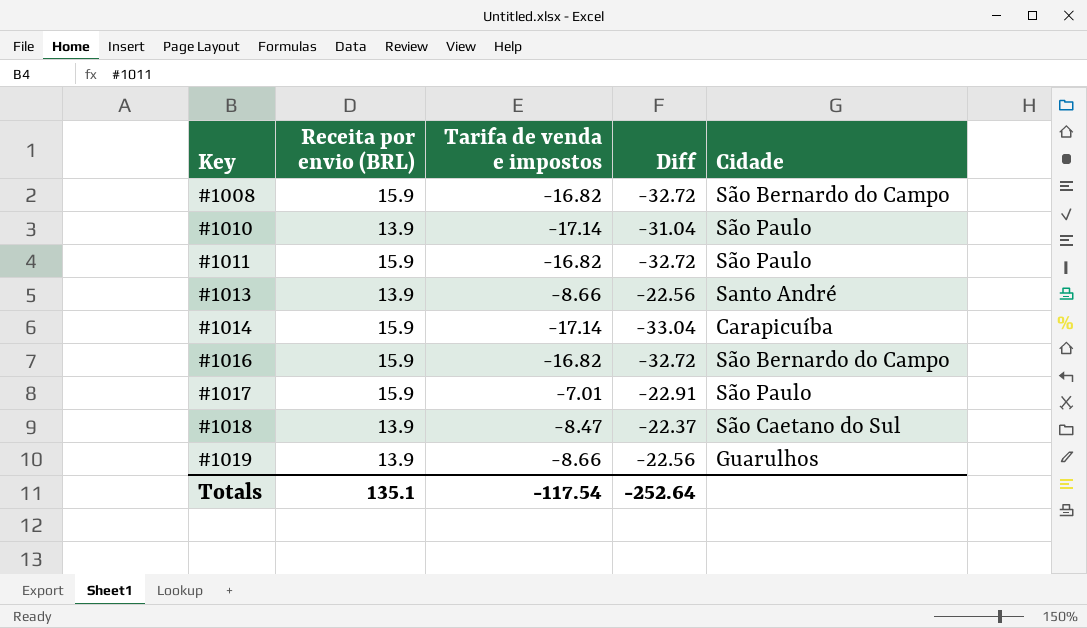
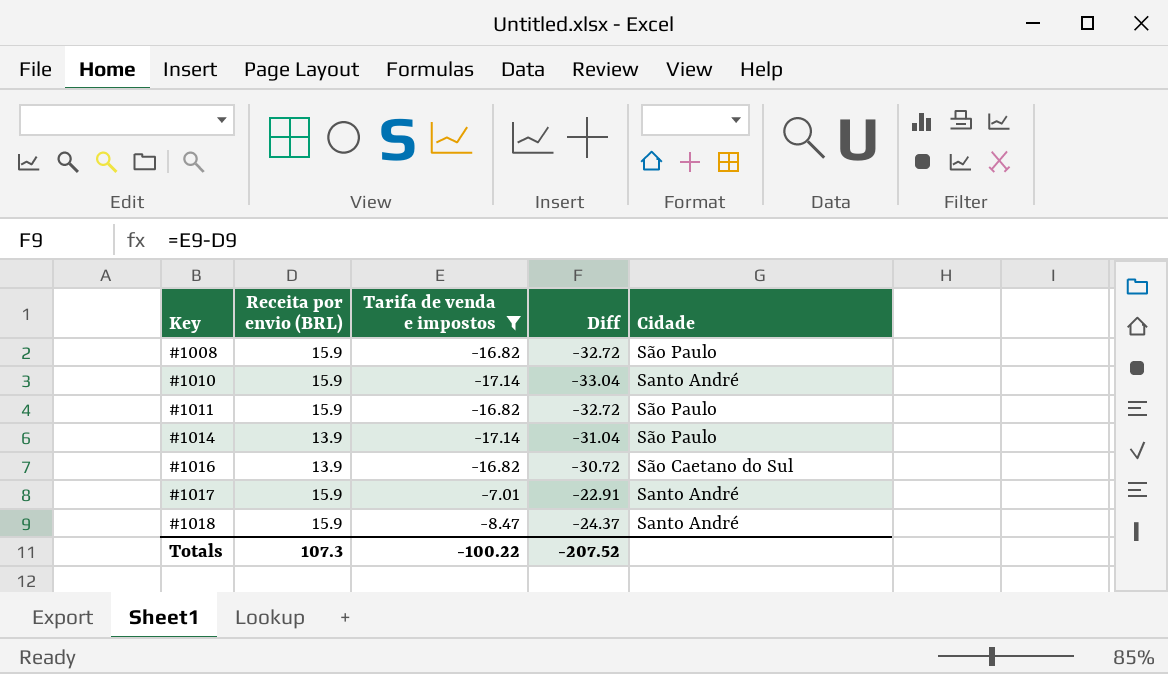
filter: none -> Tarifa de venda e impostos != -8.66
#1008 | Cidade: São Bernardo do Campo -> São Paulo
#1010 | Receita por envio (BRL): 13.9 -> 15.9
#1010 | Diff: -31.04 -> -33.04
#1010 | Cidade: São Paulo -> Santo André
#1014 | Receita por envio (BRL): 15.9 -> 13.9
#1014 | Diff: -33.04 -> -31.04
#1014 | Cidade: Carapicuíba -> São Paulo
#1016 | Receita por envio (BRL): 15.9 -> 13.9
#1016 | Diff: -32.72 -> -30.72
#1016 | Cidade: São Bernardo do Campo -> São Caetano do Sul
#1017 | Cidade: São Paulo -> Santo André
#1018 | Receita por envio (BRL): 13.9 -> 15.9
#1018 | Diff: -22.37 -> -24.37
#1018 | Cidade: São Caetano do Sul -> Santo André
Totals | Receita por envio (BRL): 135.1 -> 107.3
Totals | Tarifa de venda e impostos: -117.54 -> -100.22
Totals | Diff: -252.64 -> -207.52

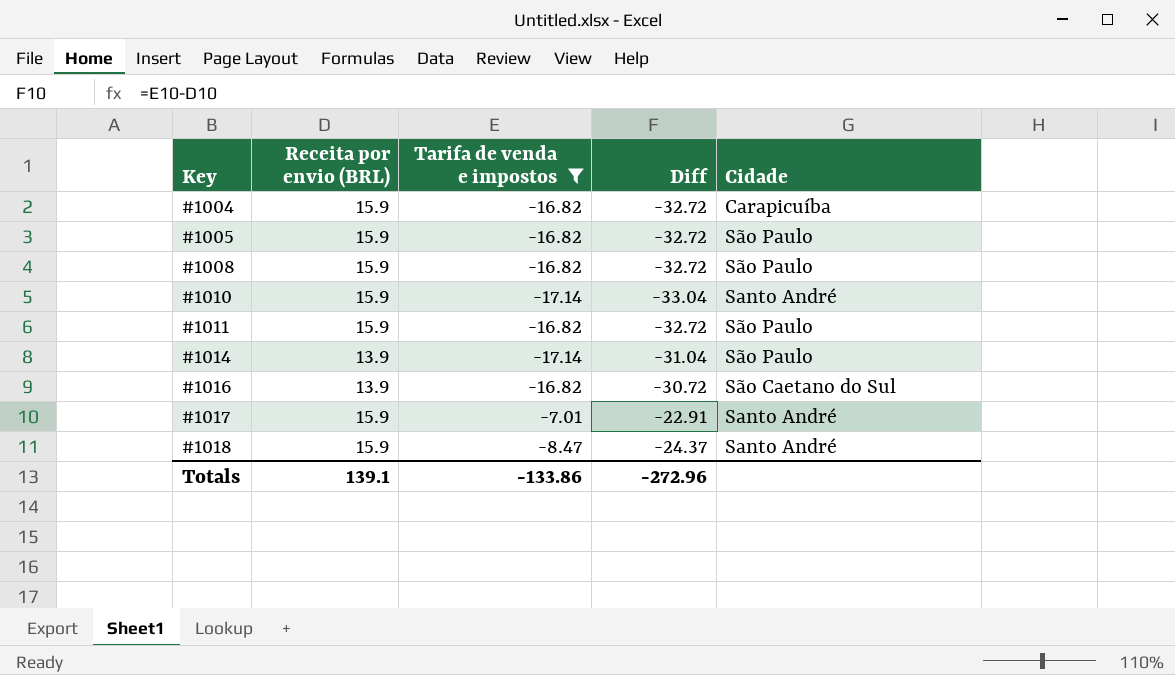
row #1004: none -> 15.9 | -16.82 | -32.72 | Carapicuíba
row #1005: none -> 15.9 | -16.82 | -32.72 | São Paulo
Totals | Receita por envio (BRL): 107.3 -> 139.1
Totals | Tarifa de venda e impostos: -100.22 -> -133.86
Totals | Diff: -207.52 -> -272.96

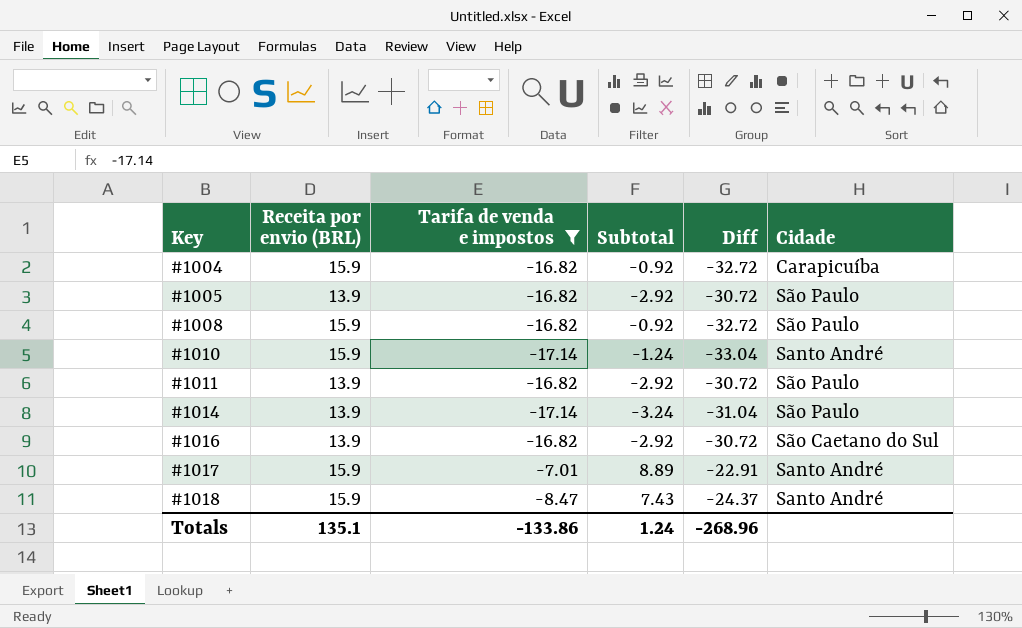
column Subtotal | formula: none -> [Receita por envio (BRL)] + [Tarifa de venda e impostos]
#1005 | Receita por envio (BRL): 15.9 -> 13.9
#1005 | Diff: -32.72 -> -30.72
#1011 | Receita por envio (BRL): 15.9 -> 13.9
#1011 | Diff: -32.72 -> -30.72
Totals | Receita por envio (BRL): 139.1 -> 135.1
Totals | Diff: -272.96 -> -268.96

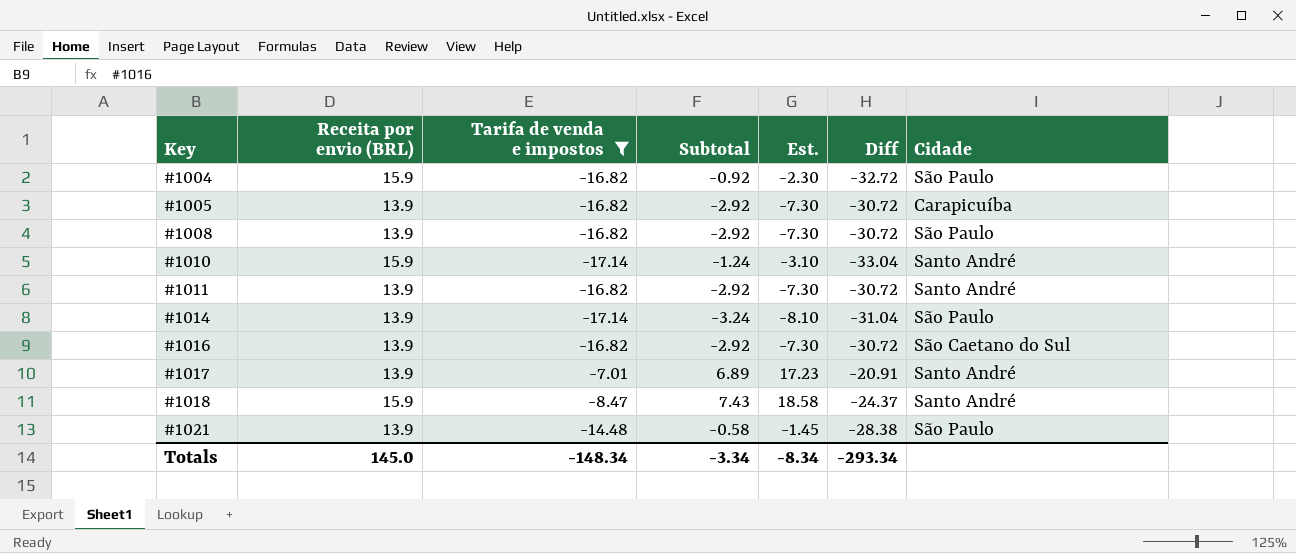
column Est. | formula: none -> [Subtotal] * 2.5
#1004 | Cidade: Carapicuíba -> São Paulo
#1005 | Cidade: São Paulo -> Carapicuíba
#1008 | Receita por envio (BRL): 15.9 -> 13.9
#1008 | Subtotal: -0.92 -> -2.92
#1008 | Diff: -32.72 -> -30.72
#1011 | Cidade: São Paulo -> Santo André
#1017 | Receita por envio (BRL): 15.9 -> 13.9
#1017 | Subtotal: 8.89 -> 6.89
#1017 | Diff: -22.91 -> -20.91
row #1021: none -> 13.9 | -14.48 | -0.58 | -1.45 | -28.38 | São Paulo
Totals | Receita por envio (BRL): 135.1 -> 145.0
Totals | Tarifa de venda e impostos: -133.86 -> -148.34
Totals | Subtotal: 1.24 -> -3.34
Totals | Diff: -268.96 -> -293.34

